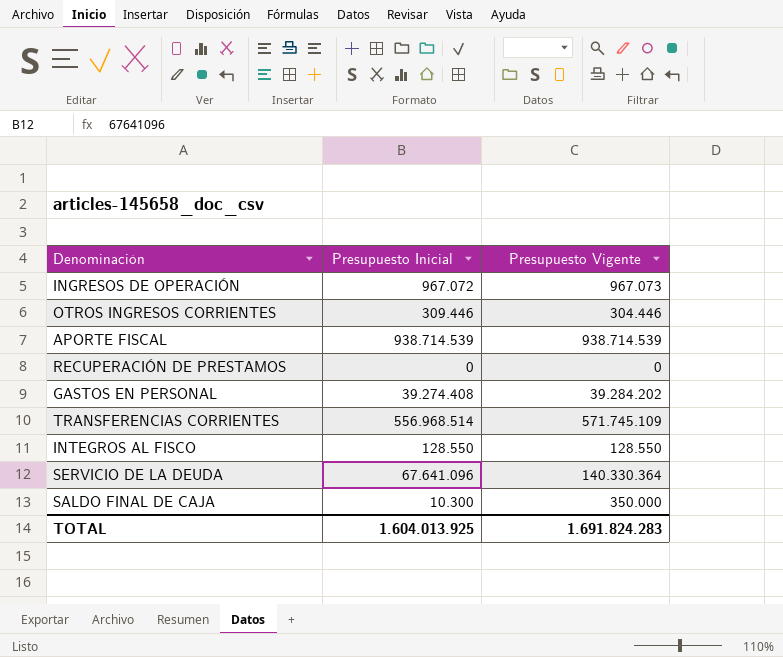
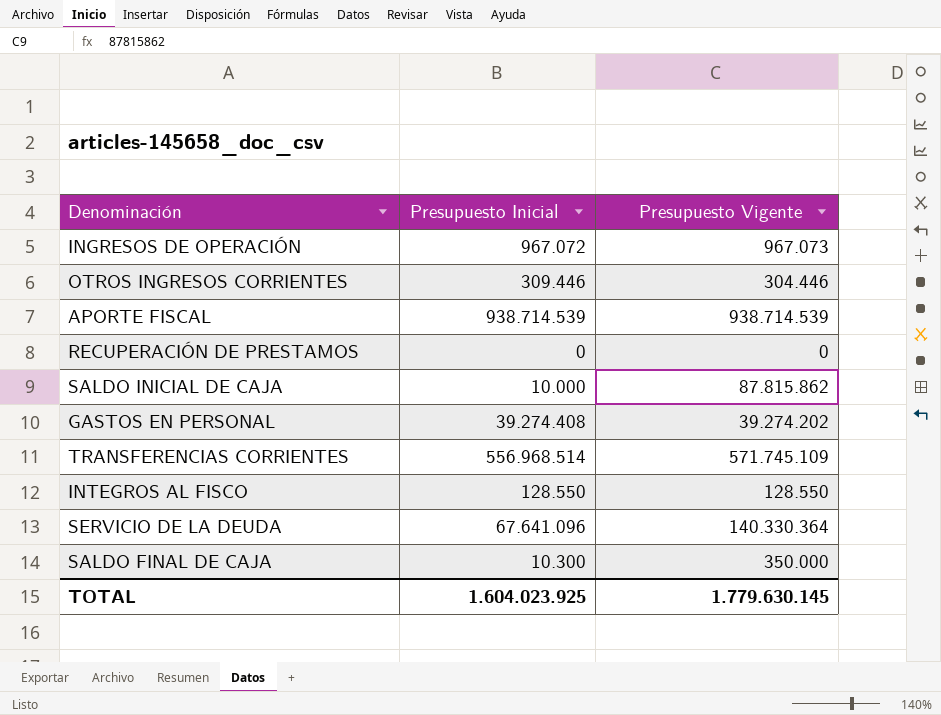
row SALDO INICIAL DE CAJA: none -> 10.000 | 87.815.862
GASTOS EN PERSONAL | Presupuesto Vigente: 39.284.202 -> 39.274.202
TOTAL | Presupuesto Inicial: 1.604.013.925 -> 1.604.023.925
TOTAL | Presupuesto Vigente: 1.691.824.283 -> 1.779.630.145

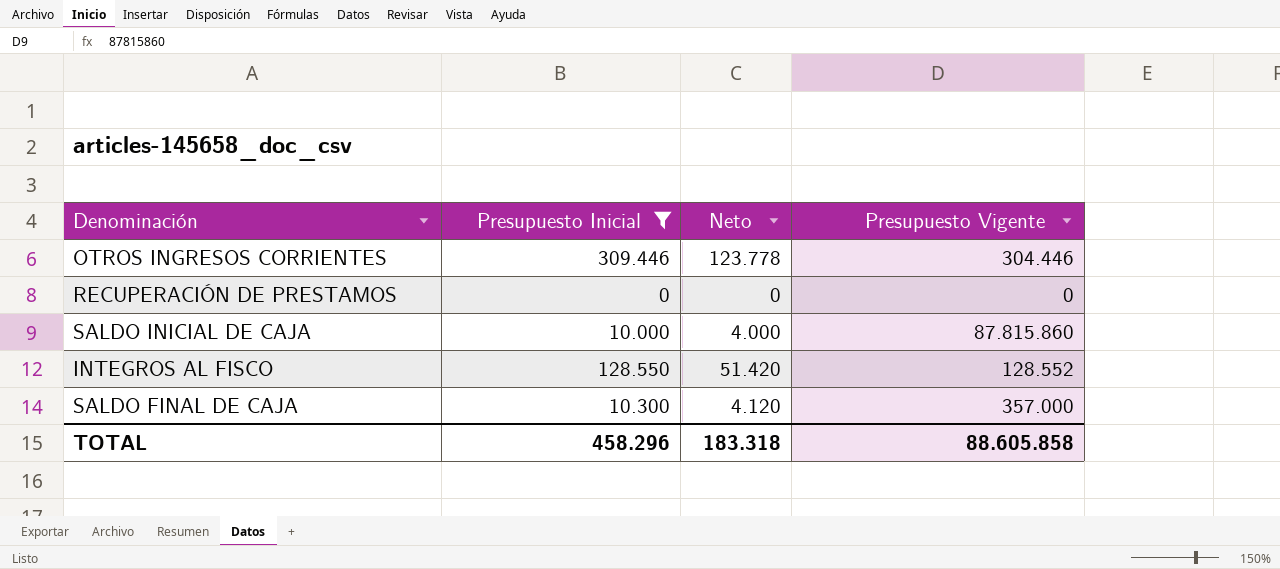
filter: none -> Presupuesto Inicial <= 309.446
column Neto | formula: none -> [Presupuesto Inicial] * 0,4
SALDO INICIAL DE CAJA | Presupuesto Vigente: 87.815.862 -> 87.815.860
INTEGROS AL FISCO | Presupuesto Vigente: 128.550 -> 128.552
SALDO FINAL DE CAJA | Presupuesto Vigente: 350.000 -> 357.000
TOTAL | Presupuesto Inicial: 1.604.023.925 -> 458.296
TOTAL | Presupuesto Vigente: 1.779.630.145 -> 88.605.858

